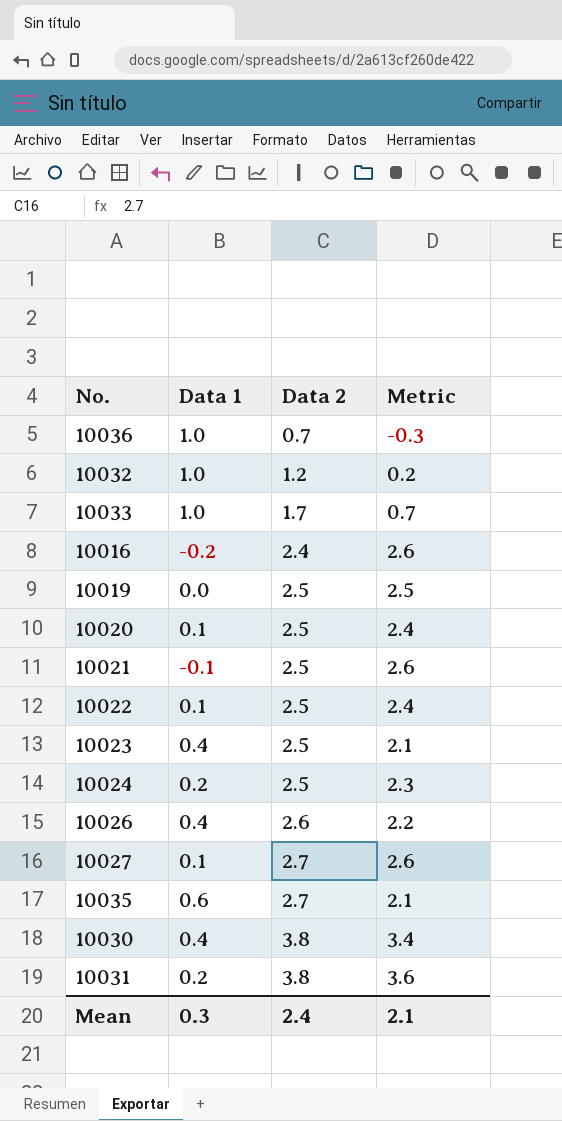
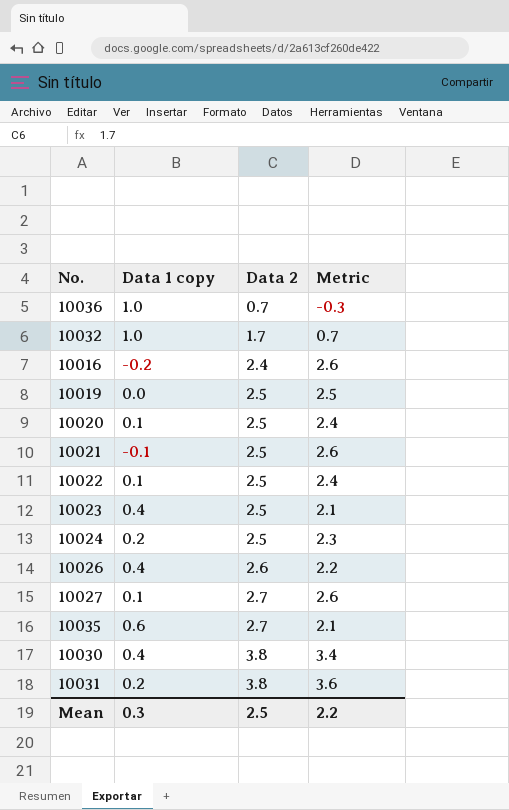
column name: Data 1 -> Data 1 copy
row 10033: 1.0 | 1.7 | 0.7 -> none
10032 | Data 2: 1.2 -> 1.7
10032 | Metric: 0.2 -> 0.7
Mean | Data 2: 2.4 -> 2.5
Mean | Metric: 2.1 -> 2.2

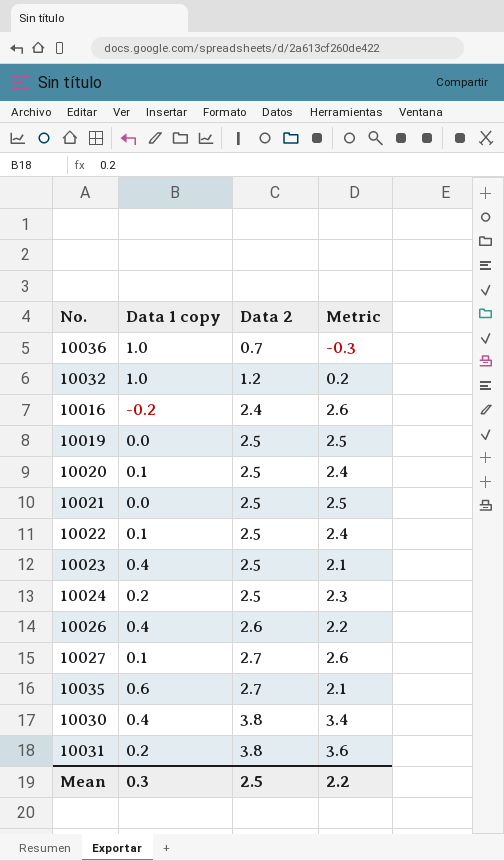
10032 | Data 2: 1.7 -> 1.2
10032 | Metric: 0.7 -> 0.2
10021 | Data 1 copy: -0.1 -> 0.0
10021 | Metric: 2.6 -> 2.5

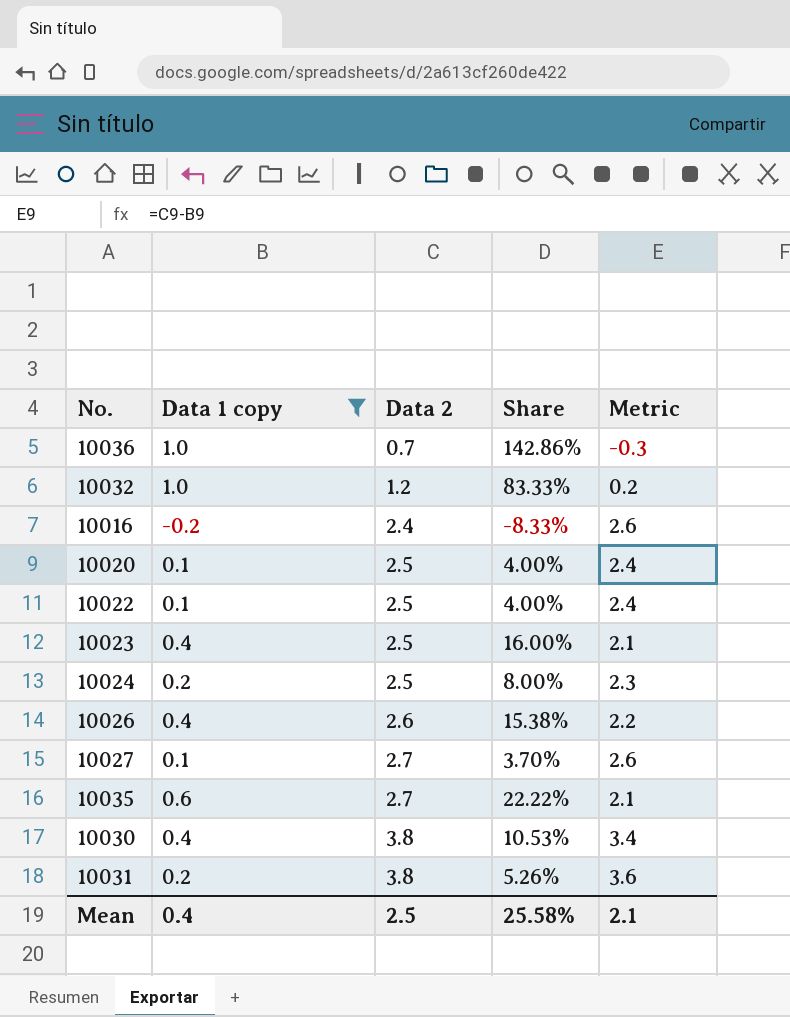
filter: none -> Data 1 copy != 0.0
column Share | formula: none -> [Data 1 copy] / [Data 2]
Mean | Data 1 copy: 0.3 -> 0.4
Mean | Metric: 2.2 -> 2.1

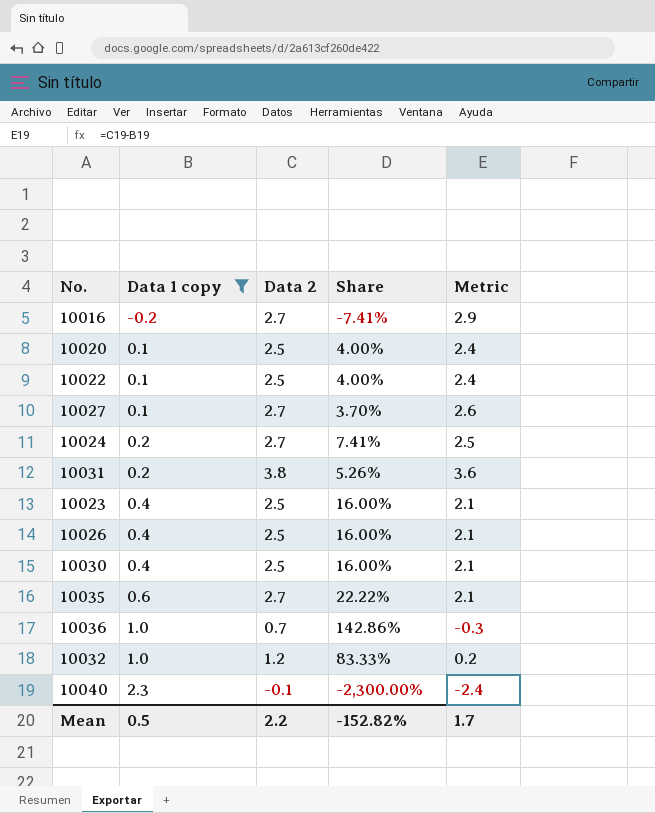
row order: Data 2 ascending -> Data 1 copy ascending
10016 | Data 2: 2.4 -> 2.7
10016 | Share: -8.33% -> -7.41%
10016 | Metric: 2.6 -> 2.9
10024 | Data 2: 2.5 -> 2.7
10024 | Share: 8.00% -> 7.41%
10024 | Metric: 2.3 -> 2.5
10026 | Data 2: 2.6 -> 2.5
10026 | Share: 15.38% -> 16.00%
10026 | Metric: 2.2 -> 2.1
10030 | Data 2: 3.8 -> 2.5
10030 | Share: 10.53% -> 16.00%
10030 | Metric: 3.4 -> 2.1
row 10040: none -> 2.3 | -0.1 | -2,300.00% | -2.4
Mean | Data 1 copy: 0.4 -> 0.5
Mean | Data 2: 2.5 -> 2.2
Mean | Share: 25.58% -> -152.82%
Mean | Metric: 2.1 -> 1.7

